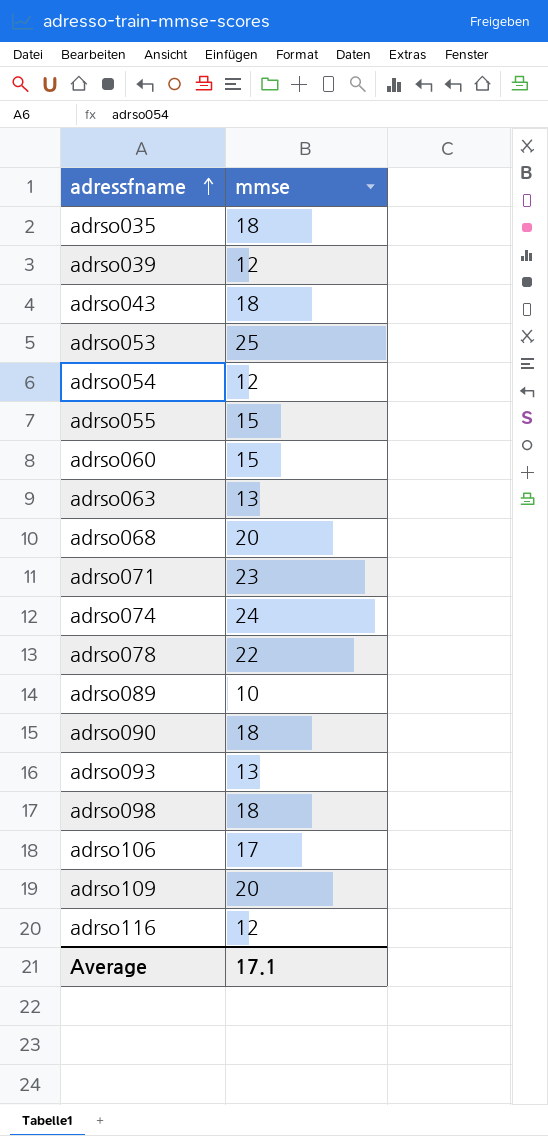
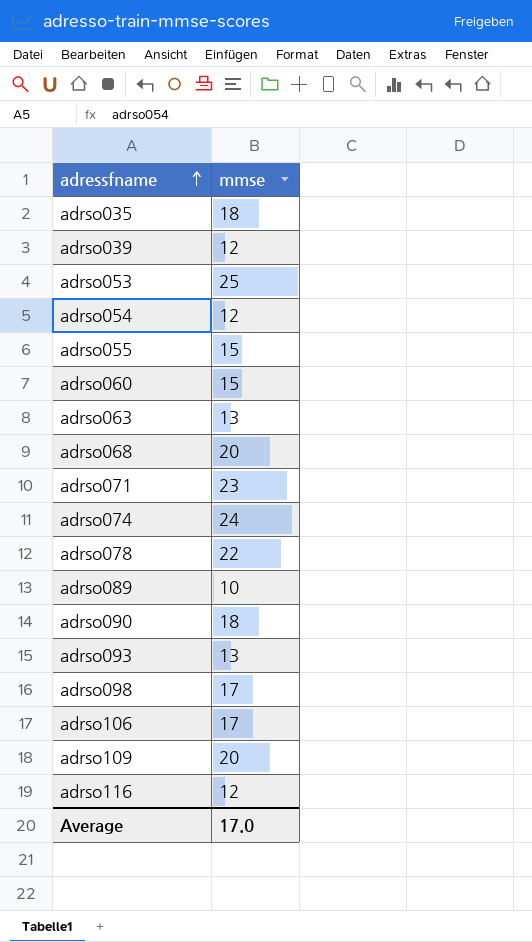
row adrso043: 18 -> none
adrso098 | mmse: 18 -> 17
Average | mmse: 17.1 -> 17.0

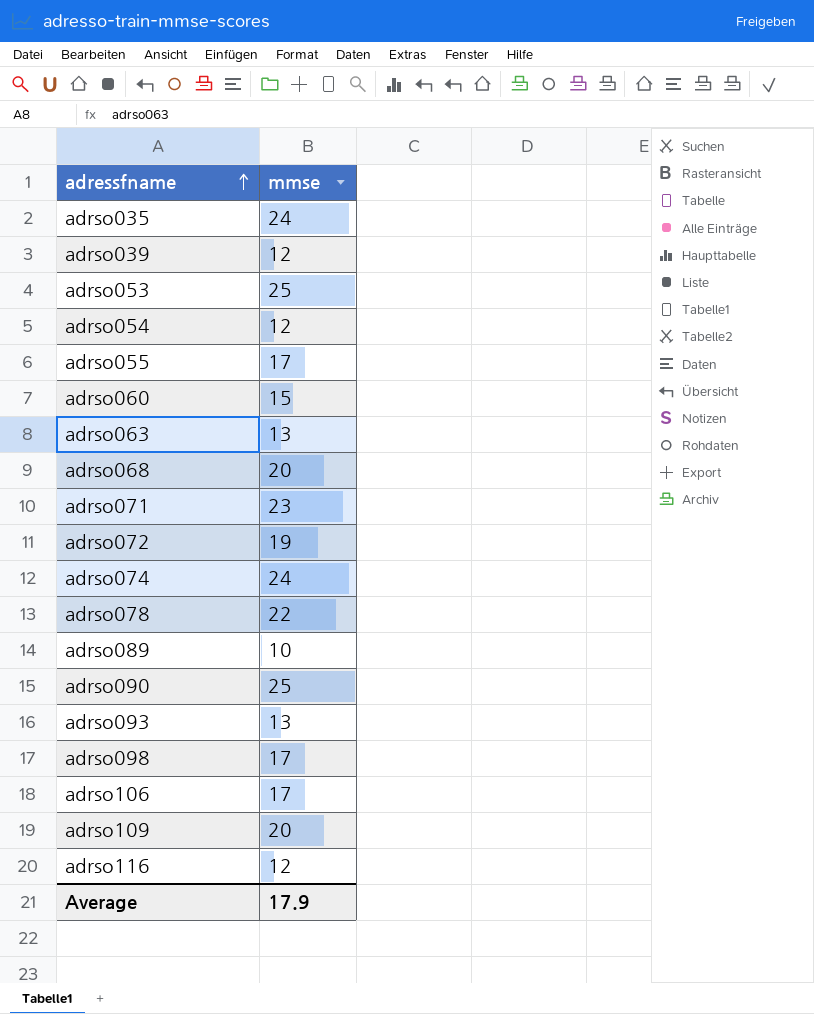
adrso035 | mmse: 18 -> 24
adrso055 | mmse: 15 -> 17
row adrso072: none -> 19
adrso090 | mmse: 18 -> 25
Average | mmse: 17.0 -> 17.9

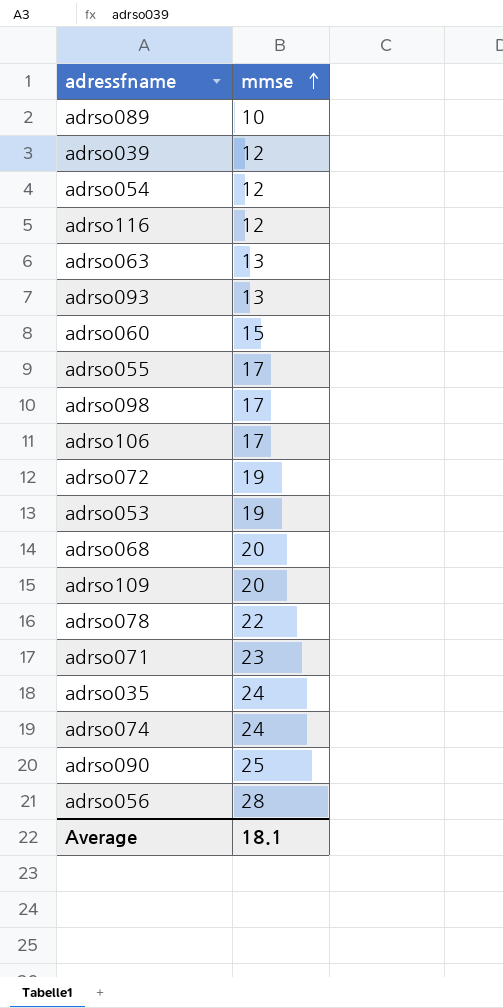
row order: adressfname ascending -> mmse ascending
adrso053 | mmse: 25 -> 19
row adrso056: none -> 28
Average | mmse: 17.9 -> 18.1

